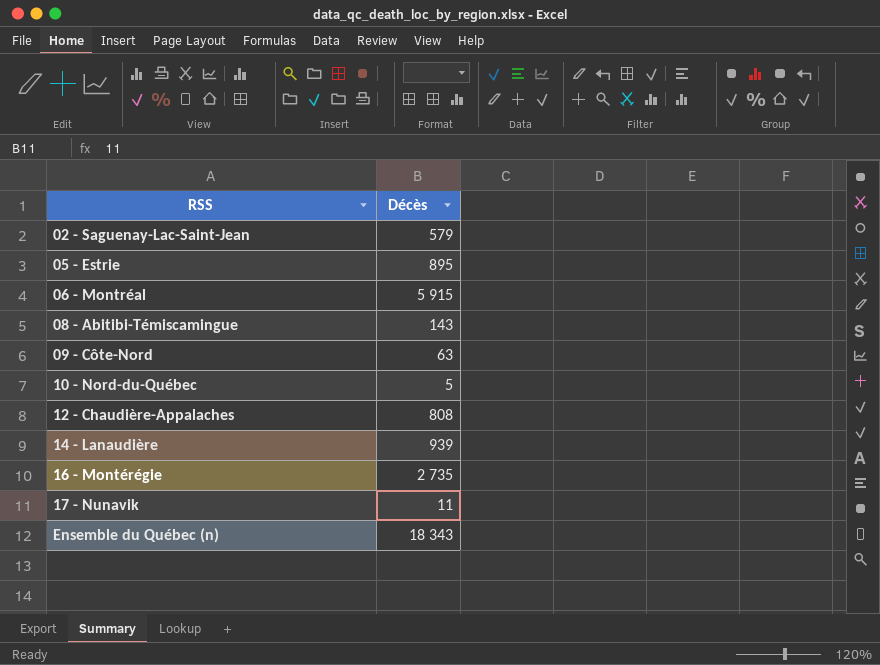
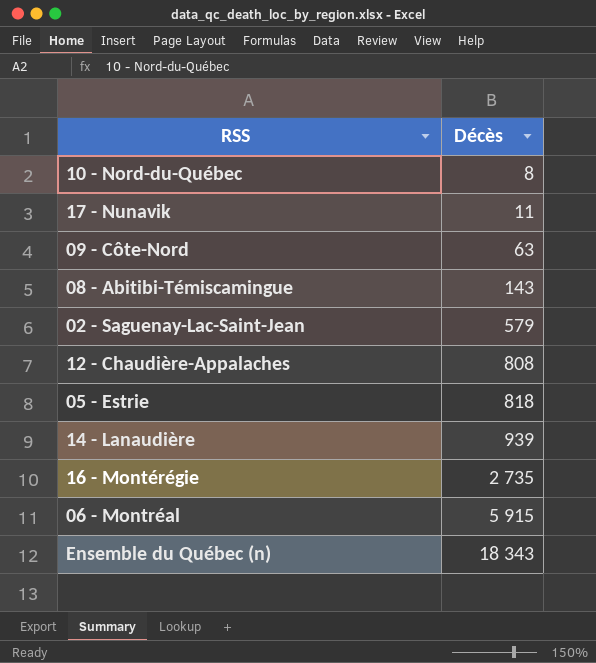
row order: RSS ascending -> Décès ascending
10 - Nord-du-Québec | Décès: 5 -> 8
05 - Estrie | Décès: 895 -> 818

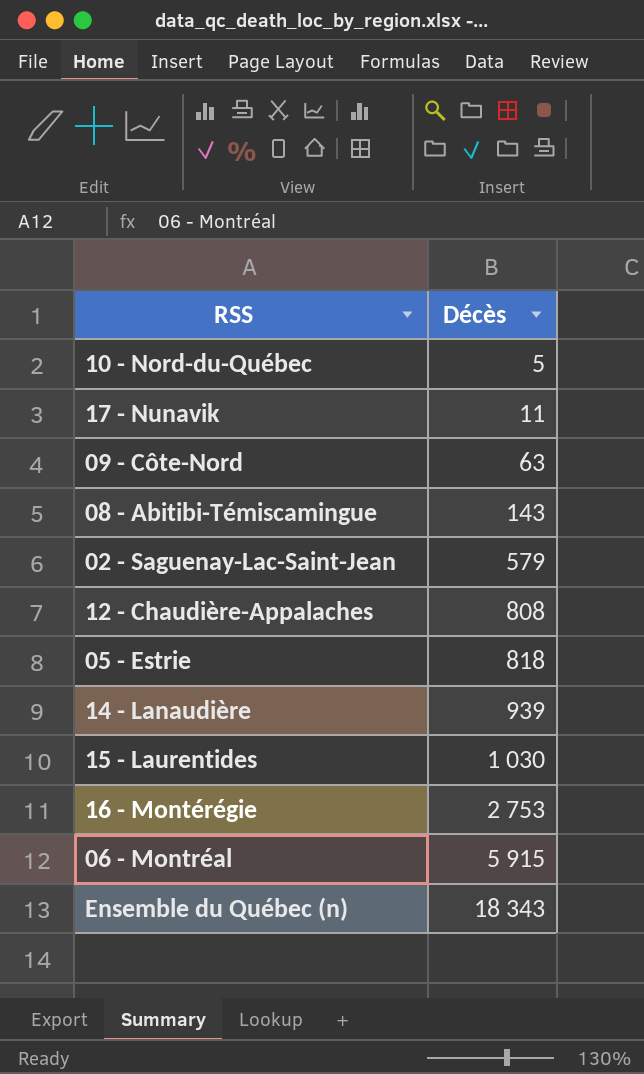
10 - Nord-du-Québec | Décès: 8 -> 5
row 15 - Laurentides: none -> 1 030
16 - Montérégie | Décès: 2 735 -> 2 753

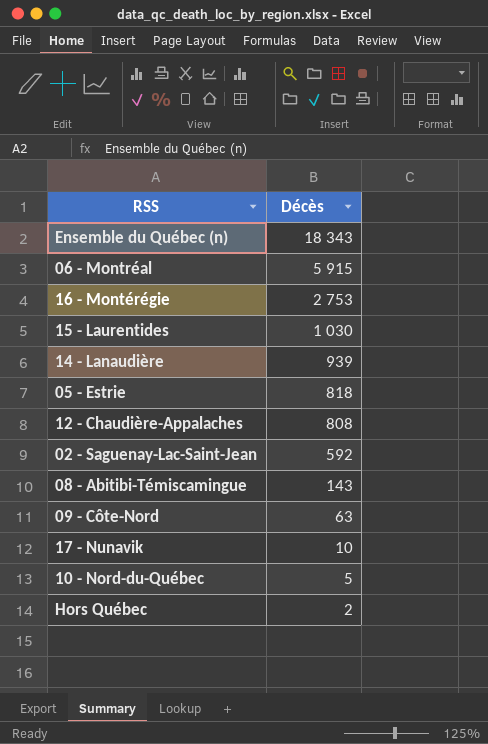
row order: Décès ascending -> Décès descending
02 - Saguenay-Lac-Saint-Jean | Décès: 579 -> 592
17 - Nunavik | Décès: 11 -> 10
row Hors Québec: none -> 2

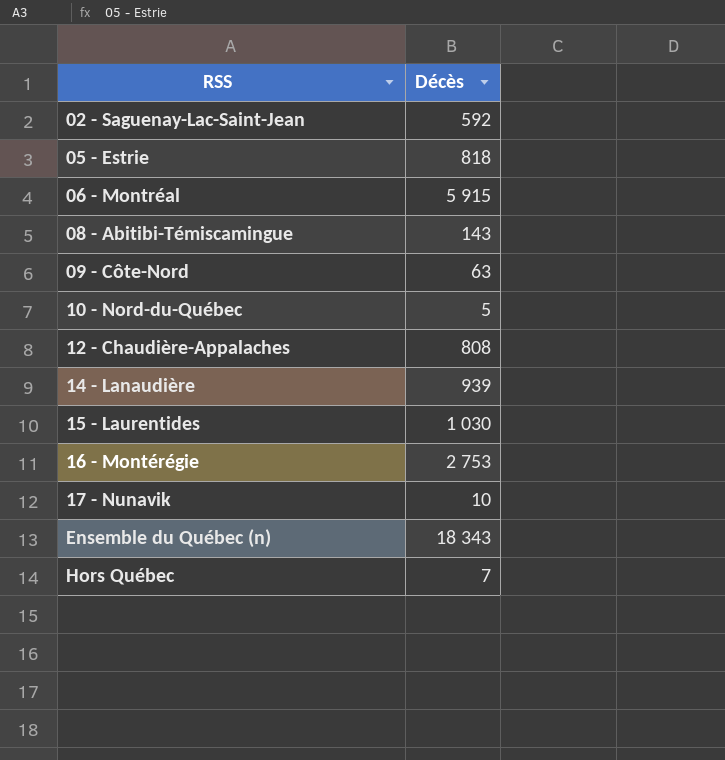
row order: Décès descending -> RSS ascending
Hors Québec | Décès: 2 -> 7

